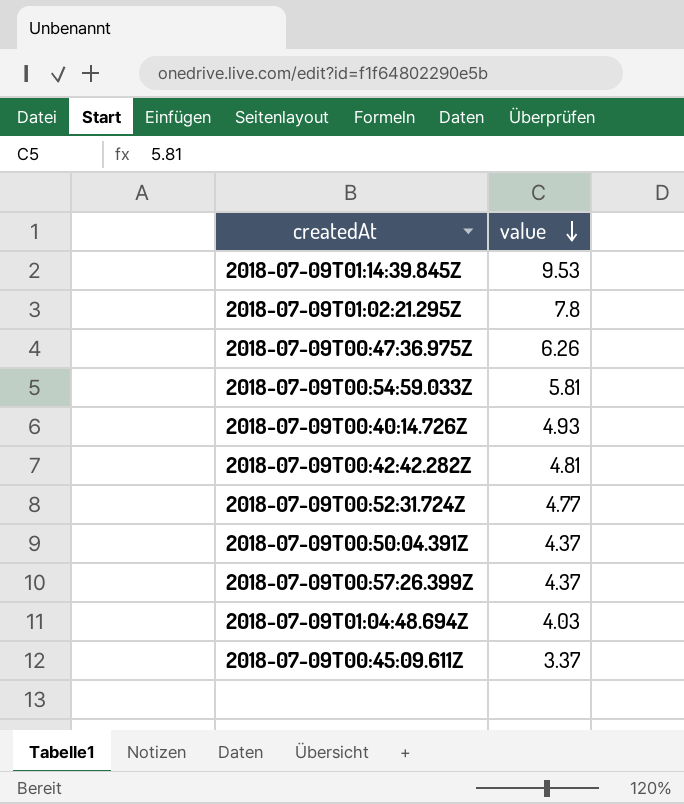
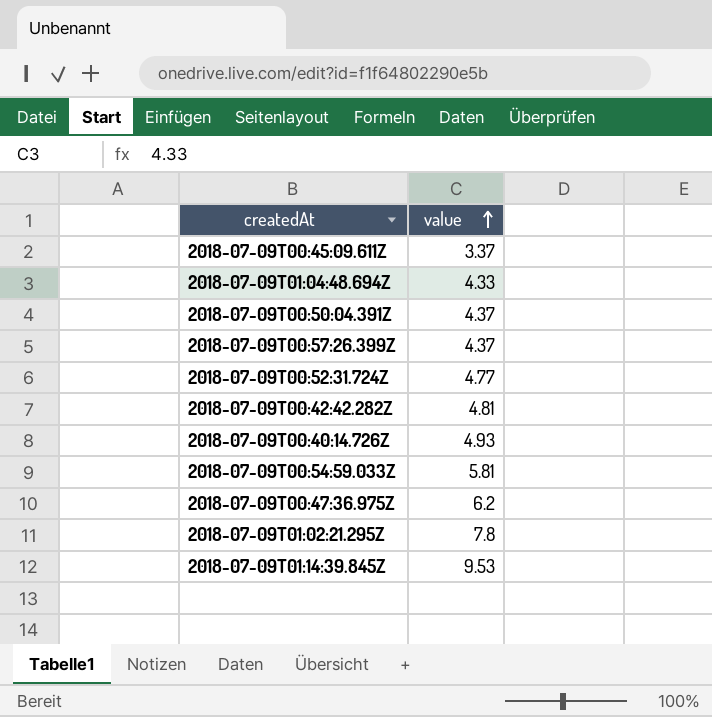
row order: value descending -> value ascending
2018-07-09T01:04:48.694Z | value: 4.03 -> 4.33
2018-07-09T00:47:36.975Z | value: 6.26 -> 6.2

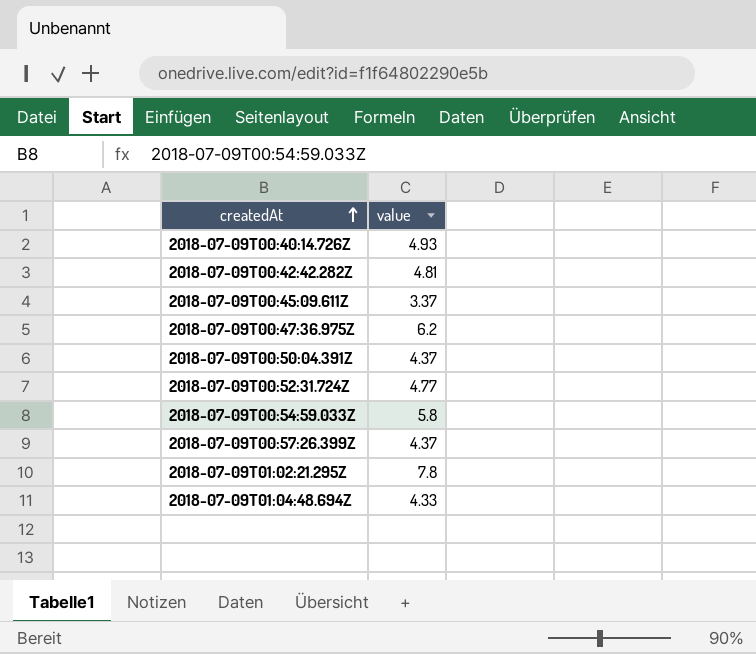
row order: value ascending -> createdAt ascending
row 2018-07-09T01:14:39.845Z: 9.53 -> none
2018-07-09T00:54:59.033Z | value: 5.81 -> 5.8

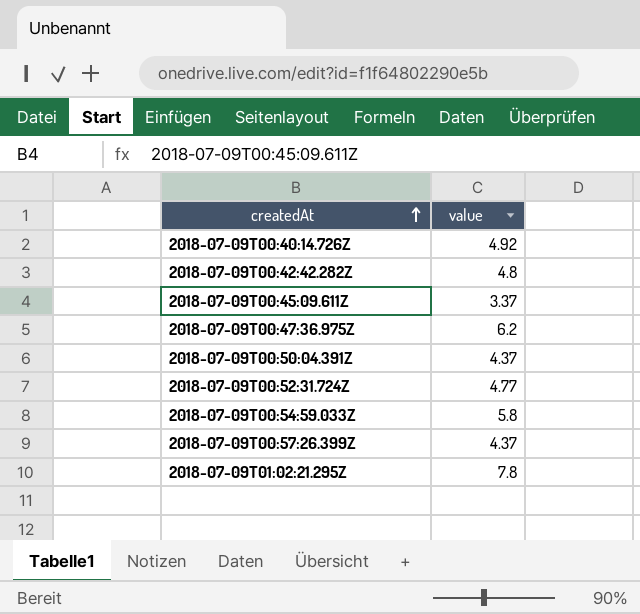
row 2018-07-09T01:04:48.694Z: 4.33 -> none
2018-07-09T00:40:14.726Z | value: 4.93 -> 4.92
2018-07-09T00:42:42.282Z | value: 4.81 -> 4.8

